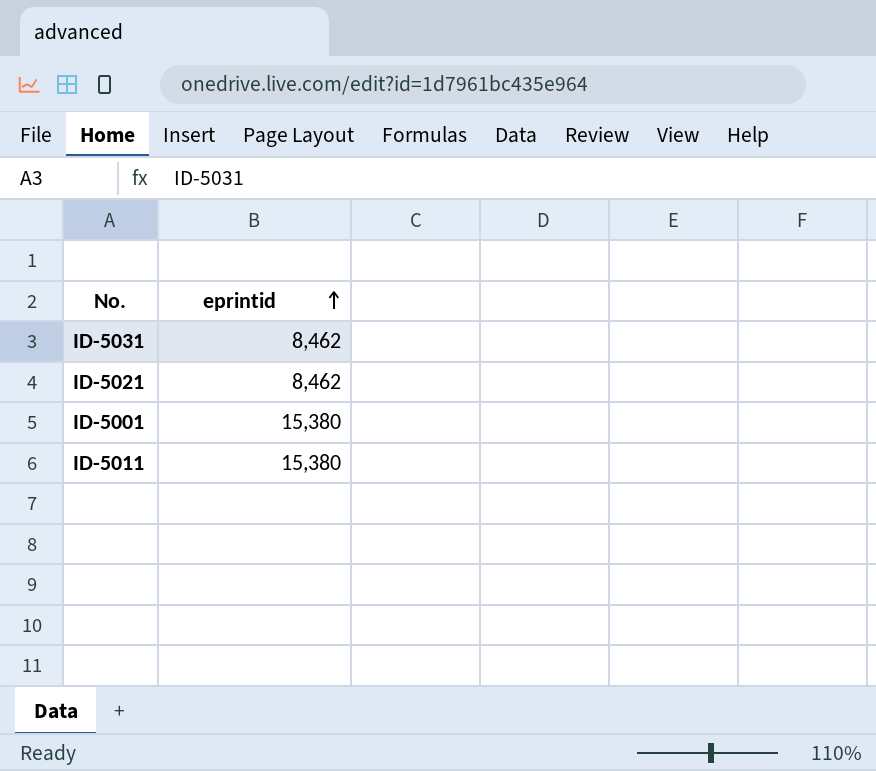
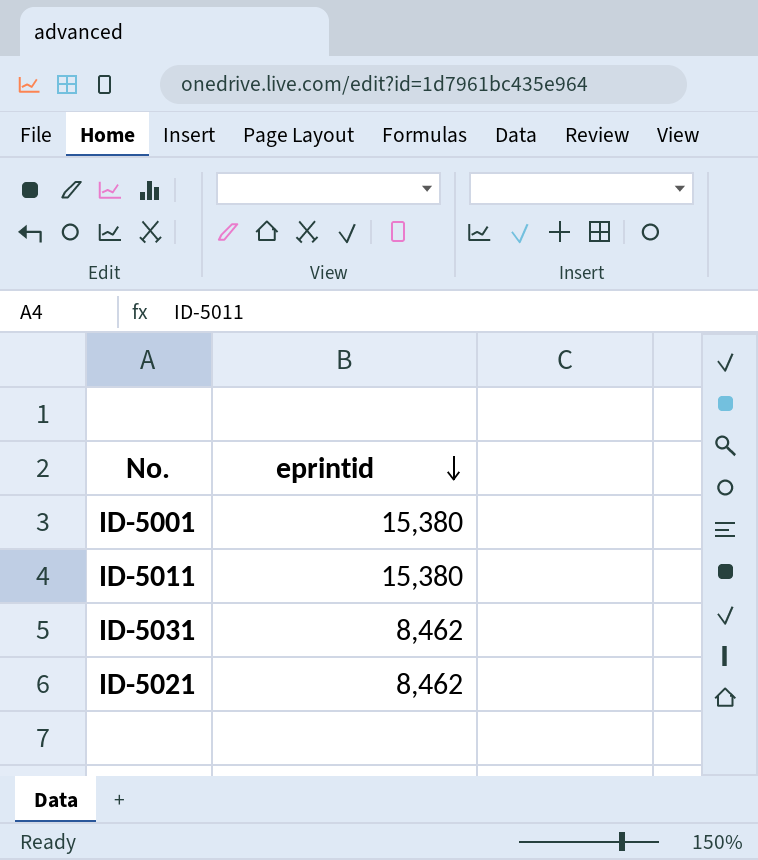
row order: eprintid ascending -> eprintid descending

